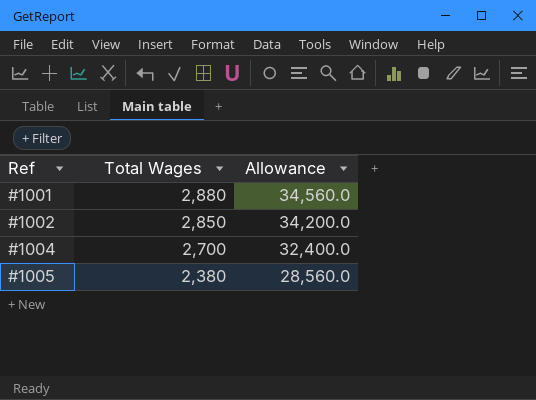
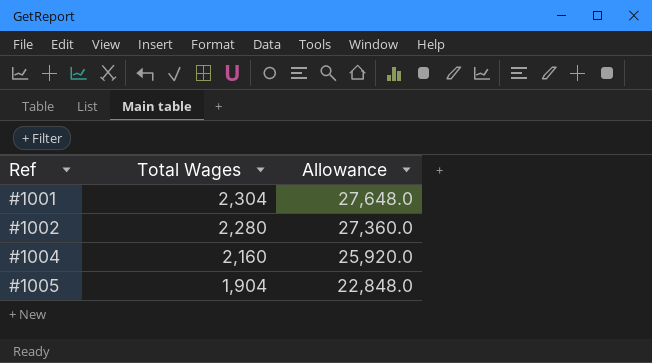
#1001 | Total Wages: 2,880 -> 2,304
#1001 | Allowance: 34,560.0 -> 27,648.0
#1002 | Total Wages: 2,850 -> 2,280
#1002 | Allowance: 34,200.0 -> 27,360.0
#1004 | Total Wages: 2,700 -> 2,160
#1004 | Allowance: 32,400.0 -> 25,920.0
#1005 | Total Wages: 2,380 -> 1,904
#1005 | Allowance: 28,560.0 -> 22,848.0

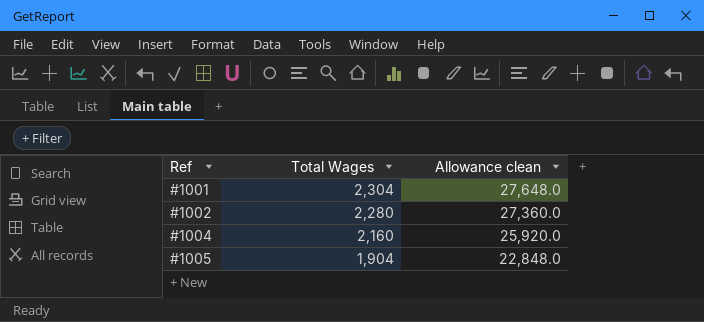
column name: Allowance -> Allowance clean

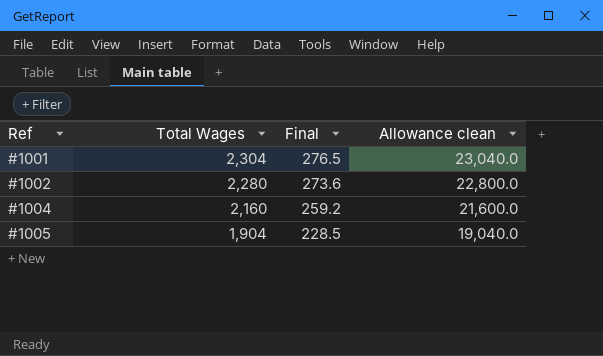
column Final | formula: none -> [Total Wages] * 0.12
column Allowance clean | formula: [Total Wages] * 12 -> [Total Wages] * 10

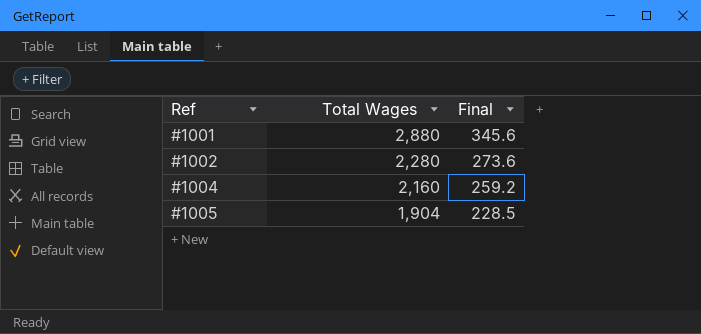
column Allowance clean | formula: [Total Wages] * 10 -> none
#1001 | Total Wages: 2,304 -> 2,880
#1001 | Final: 276.5 -> 345.6

